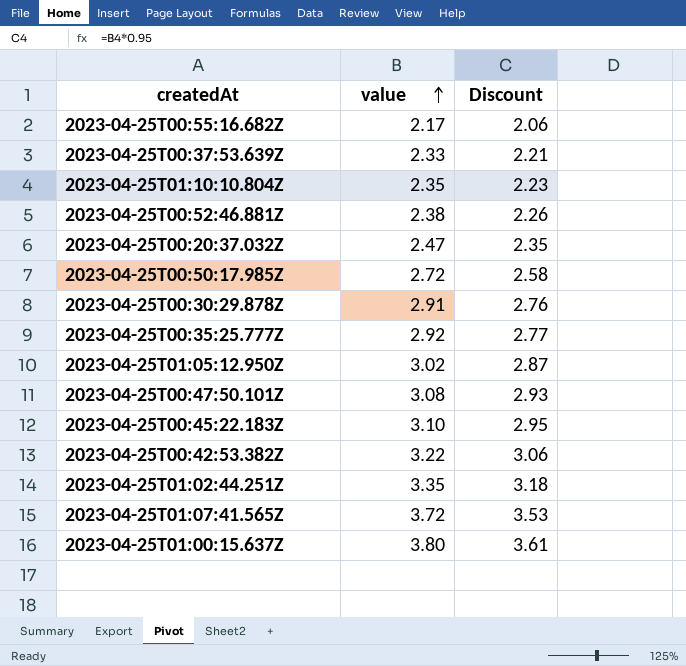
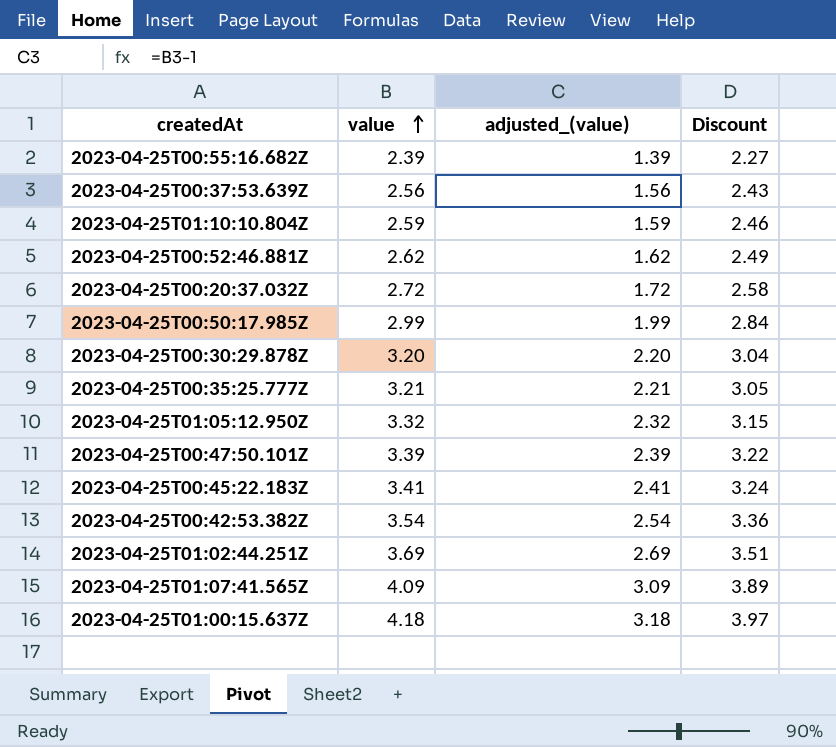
column adjusted_(value) | formula: none -> [value] - 1
2023-04-25T00:55:16.682Z | value: 2.17 -> 2.39
2023-04-25T00:55:16.682Z | Discount: 2.06 -> 2.27
2023-04-25T00:37:53.639Z | value: 2.33 -> 2.56
2023-04-25T00:37:53.639Z | Discount: 2.21 -> 2.43
2023-04-25T01:10:10.804Z | value: 2.35 -> 2.59
2023-04-25T01:10:10.804Z | Discount: 2.23 -> 2.46
2023-04-25T00:52:46.881Z | value: 2.38 -> 2.62
2023-04-25T00:52:46.881Z | Discount: 2.26 -> 2.49
2023-04-25T00:20:37.032Z | value: 2.47 -> 2.72
2023-04-25T00:20:37.032Z | Discount: 2.35 -> 2.58
2023-04-25T00:50:17.985Z | value: 2.72 -> 2.99
2023-04-25T00:50:17.985Z | Discount: 2.58 -> 2.84
2023-04-25T00:30:29.878Z | value: 2.91 -> 3.20
2023-04-25T00:30:29.878Z | Discount: 2.76 -> 3.04
2023-04-25T00:35:25.777Z | value: 2.92 -> 3.21
2023-04-25T00:35:25.777Z | Discount: 2.77 -> 3.05
2023-04-25T01:05:12.950Z | value: 3.02 -> 3.32
2023-04-25T01:05:12.950Z | Discount: 2.87 -> 3.15
2023-04-25T00:47:50.101Z | value: 3.08 -> 3.39
2023-04-25T00:47:50.101Z | Discount: 2.93 -> 3.22
2023-04-25T00:45:22.183Z | value: 3.10 -> 3.41
2023-04-25T00:45:22.183Z | Discount: 2.95 -> 3.24
2023-04-25T00:42:53.382Z | value: 3.22 -> 3.54
2023-04-25T00:42:53.382Z | Discount: 3.06 -> 3.36
2023-04-25T01:02:44.251Z | value: 3.35 -> 3.69
2023-04-25T01:02:44.251Z | Discount: 3.18 -> 3.51
2023-04-25T01:07:41.565Z | value: 3.72 -> 4.09
2023-04-25T01:07:41.565Z | Discount: 3.53 -> 3.89
2023-04-25T01:00:15.637Z | value: 3.80 -> 4.18
2023-04-25T01:00:15.637Z | Discount: 3.61 -> 3.97

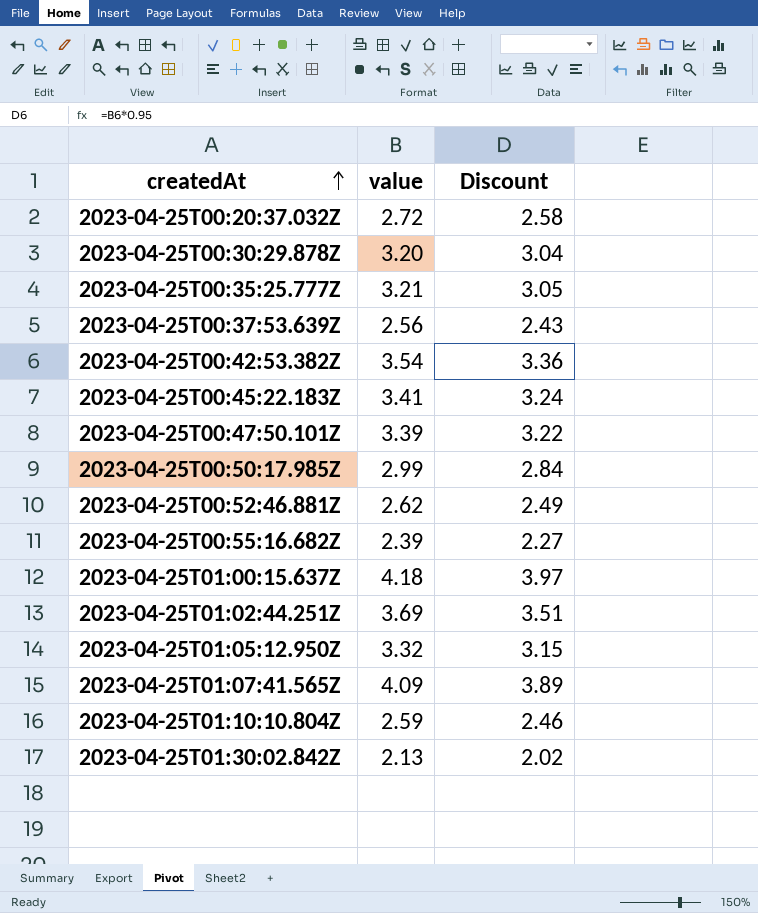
row order: value ascending -> createdAt ascending
column adjusted_(value) | formula: [value] - 1 -> none
row 2023-04-25T01:30:02.842Z: none -> 2.13 | 2.02

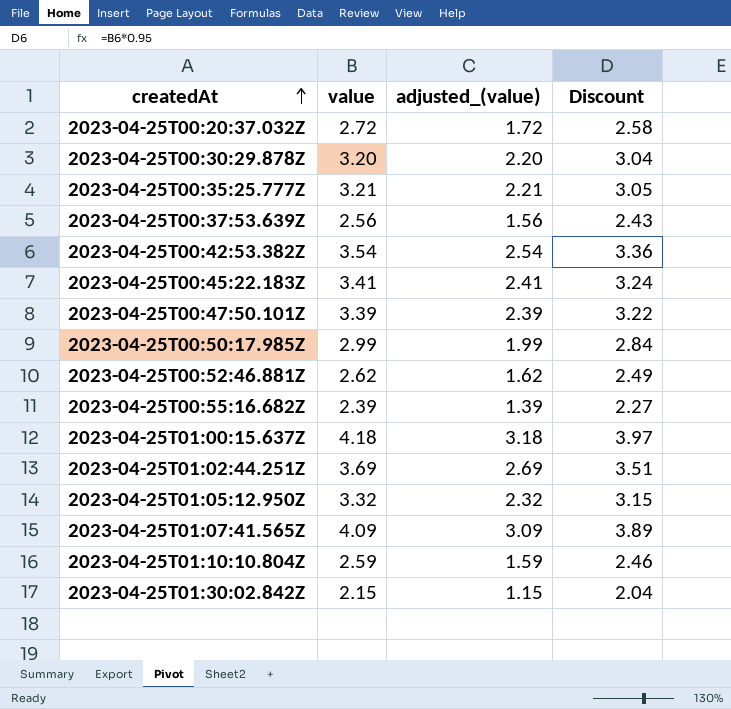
column adjusted_(value) | formula: none -> [value] - 1
2023-04-25T01:30:02.842Z | value: 2.13 -> 2.15
2023-04-25T01:30:02.842Z | Discount: 2.02 -> 2.04

